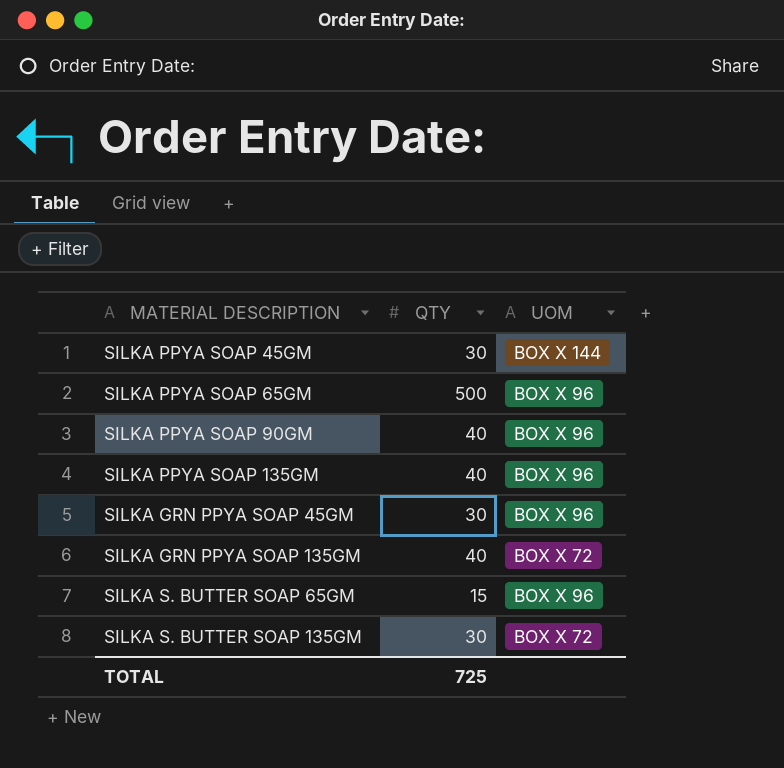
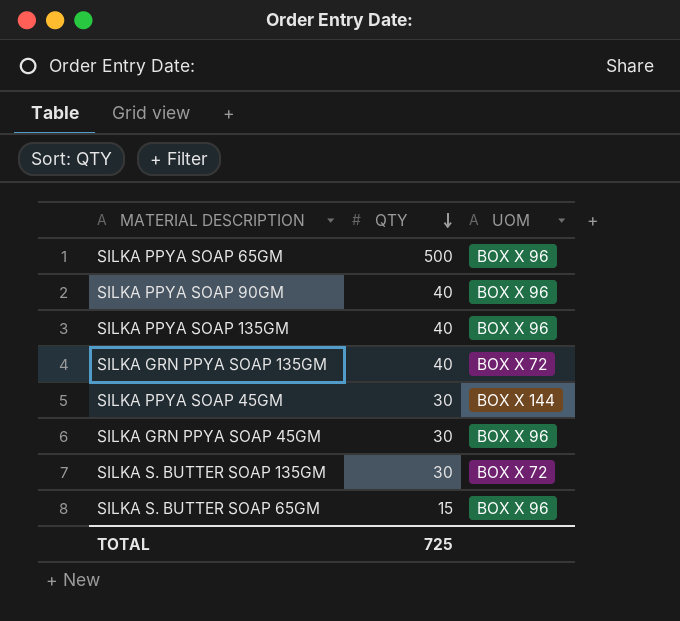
row order: none -> QTY descending

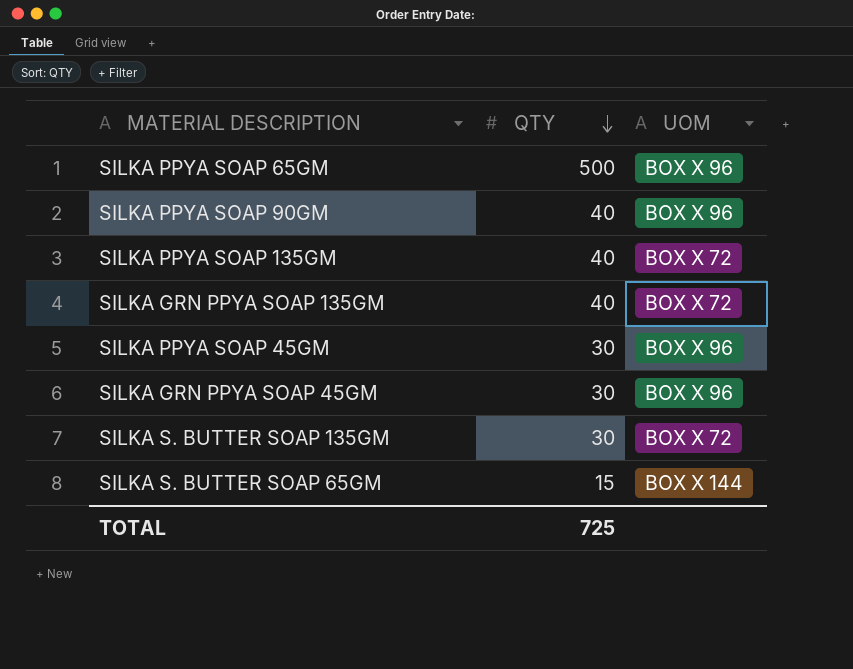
SILKA PPYA SOAP 135GM | UOM: BOX X 96 -> BOX X 72
SILKA PPYA SOAP 45GM | UOM: BOX X 144 -> BOX X 96
SILKA S. BUTTER SOAP 65GM | UOM: BOX X 96 -> BOX X 144

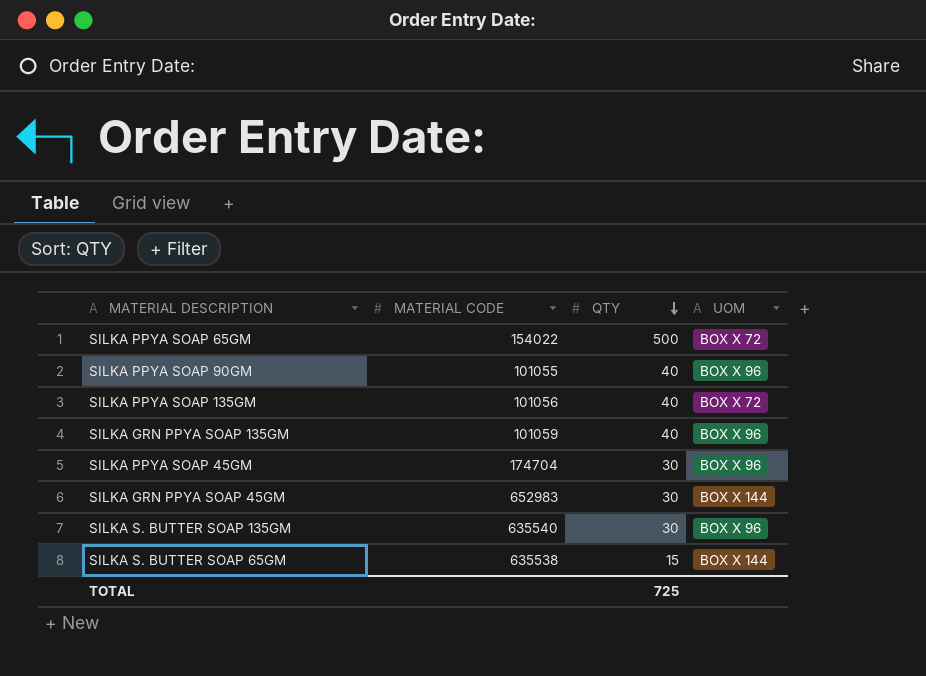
column MATERIAL CODE | position: none -> 2
SILKA PPYA SOAP 65GM | UOM: BOX X 96 -> BOX X 72
SILKA GRN PPYA SOAP 135GM | UOM: BOX X 72 -> BOX X 96
SILKA GRN PPYA SOAP 45GM | UOM: BOX X 96 -> BOX X 144
SILKA S. BUTTER SOAP 135GM | UOM: BOX X 72 -> BOX X 96

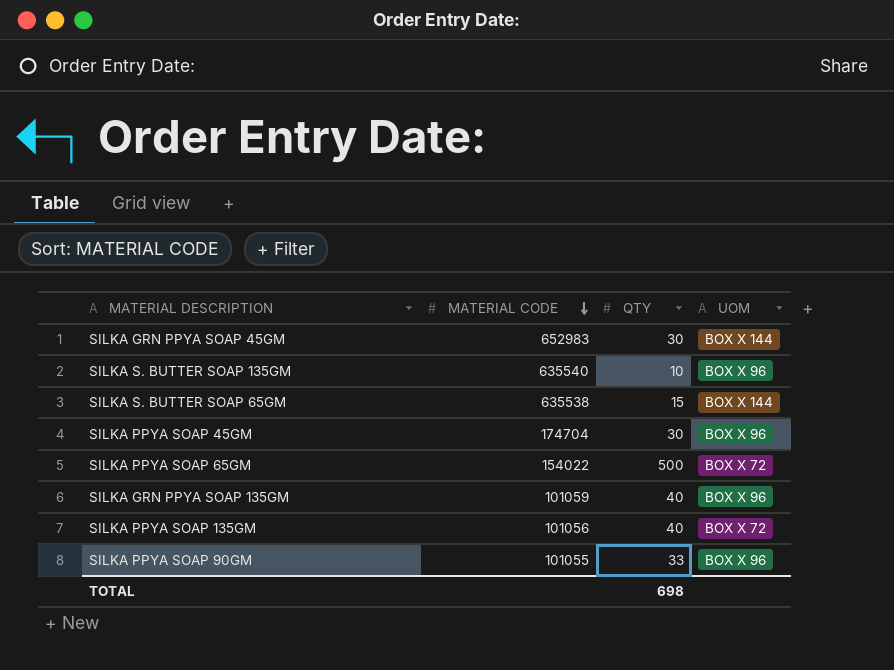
row order: QTY descending -> MATERIAL CODE descending
SILKA S. BUTTER SOAP 135GM | QTY: 30 -> 10
SILKA PPYA SOAP 90GM | QTY: 40 -> 33
TOTAL | QTY: 725 -> 698

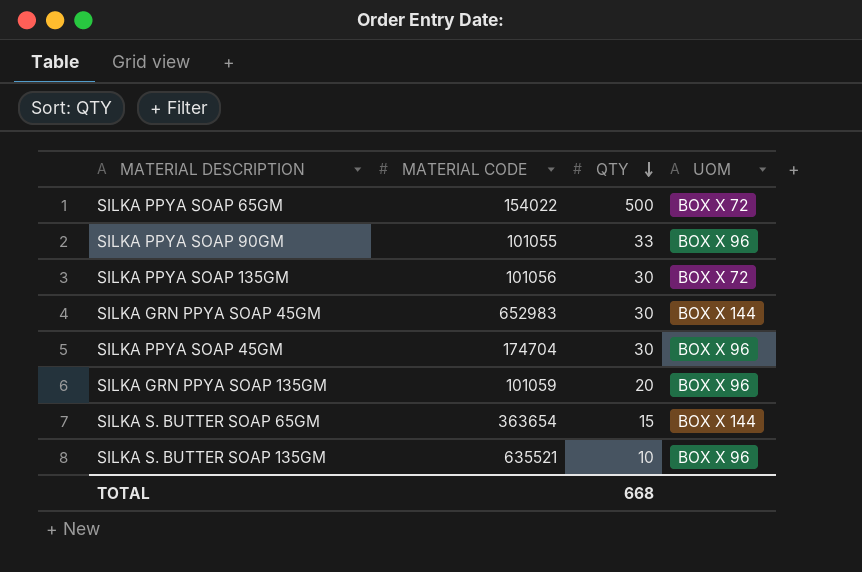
row order: MATERIAL CODE descending -> QTY descending
SILKA PPYA SOAP 135GM | QTY: 40 -> 30
SILKA GRN PPYA SOAP 135GM | QTY: 40 -> 20
SILKA S. BUTTER SOAP 65GM | MATERIAL CODE: 635538 -> 363654
SILKA S. BUTTER SOAP 135GM | MATERIAL CODE: 635540 -> 635521
TOTAL | QTY: 698 -> 668

